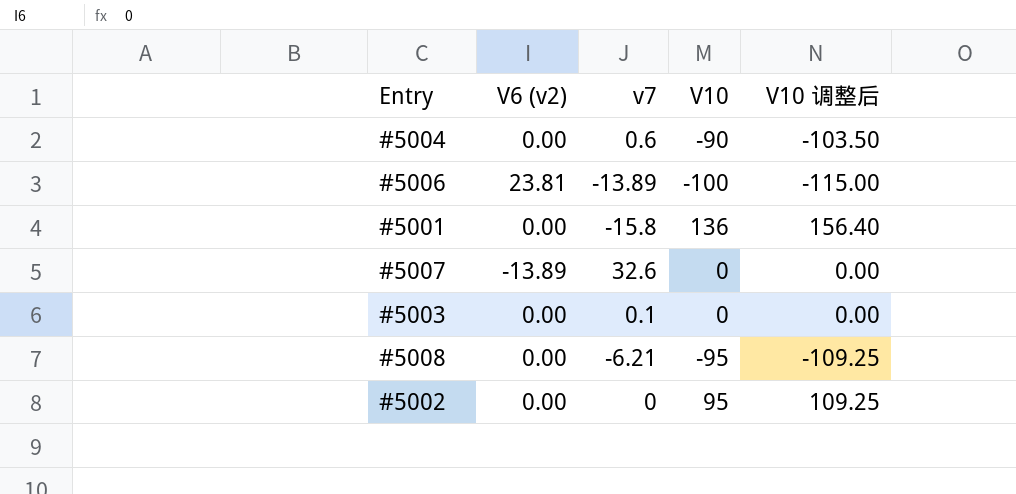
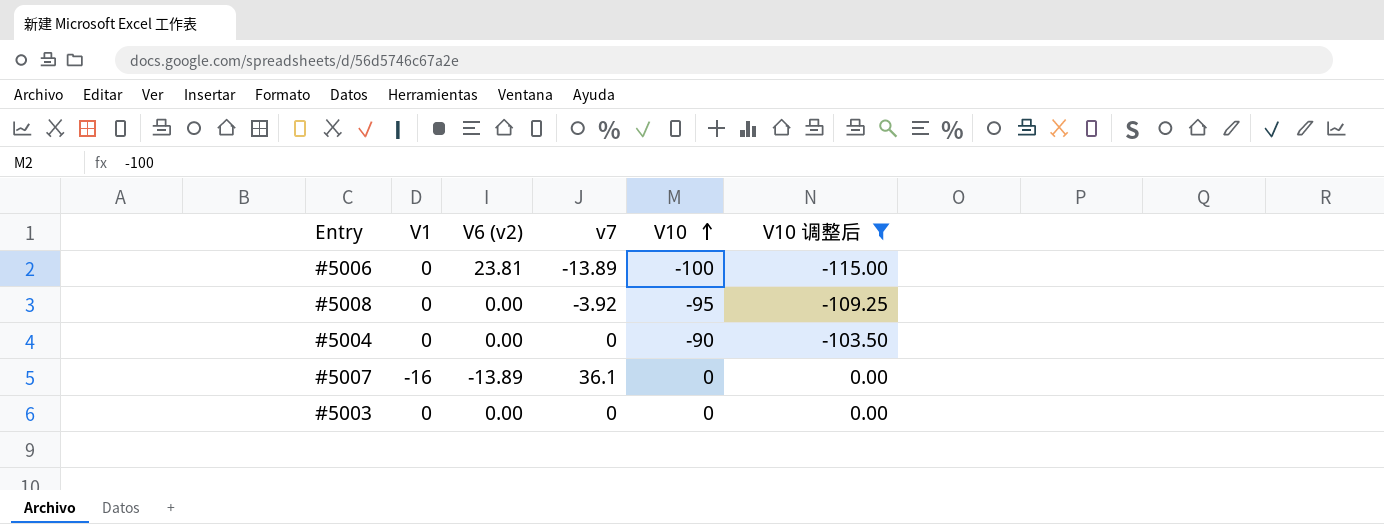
filter: none -> V10 调整后 <= 0.00
row order: none -> V10 ascending
column V1 | position: none -> 2
#5008 | v7: -6.21 -> -3.92
#5004 | v7: 0.6 -> 0
#5007 | v7: 32.6 -> 36.1
#5003 | v7: 0.1 -> 0

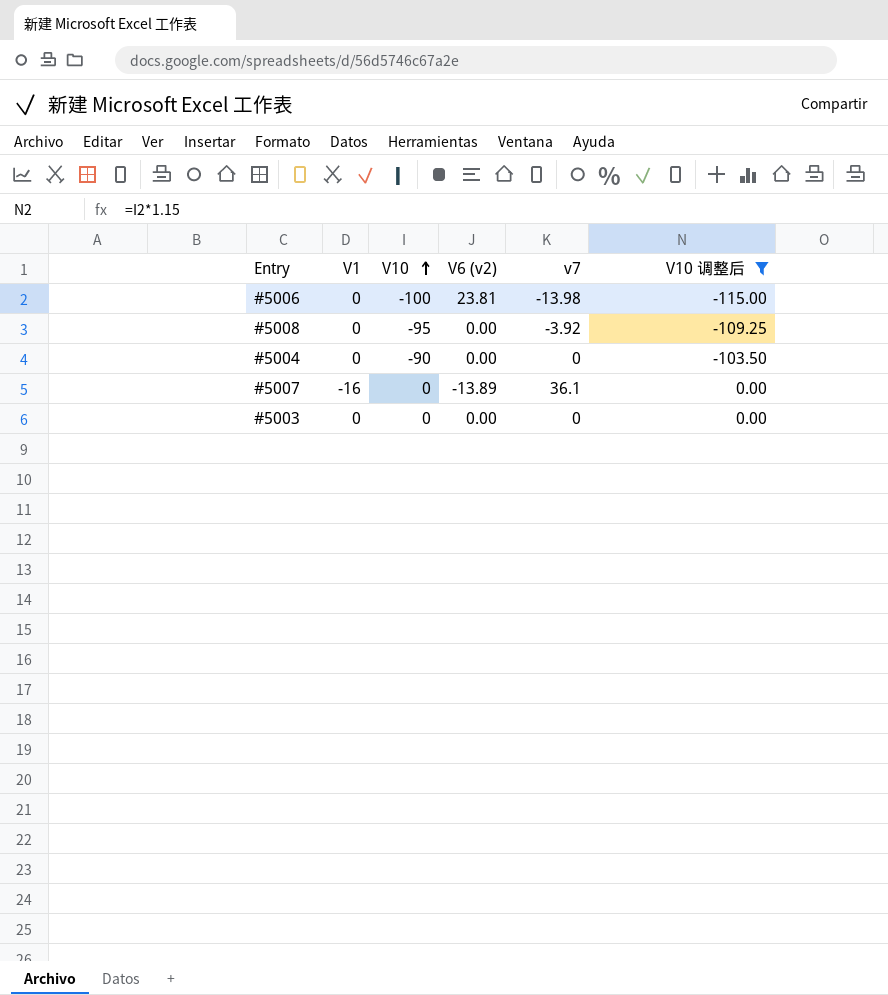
column V10 | position: 5 -> 3
#5006 | v7: -13.89 -> -13.98

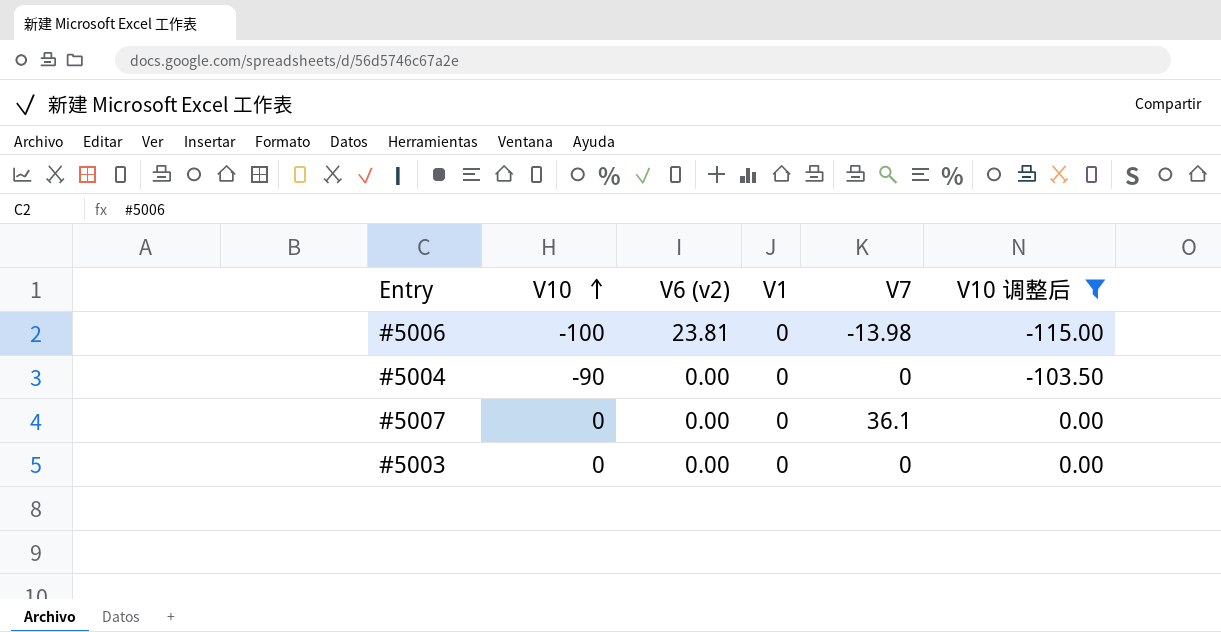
column V1 | position: 2 -> 4
column name: v7 -> V7
row #5008: 0 | -95 | 0.00 | -3.92 | -109.25 -> none
#5007 | V6 (v2): -13.89 -> 0.00
#5007 | V1: -16 -> 0

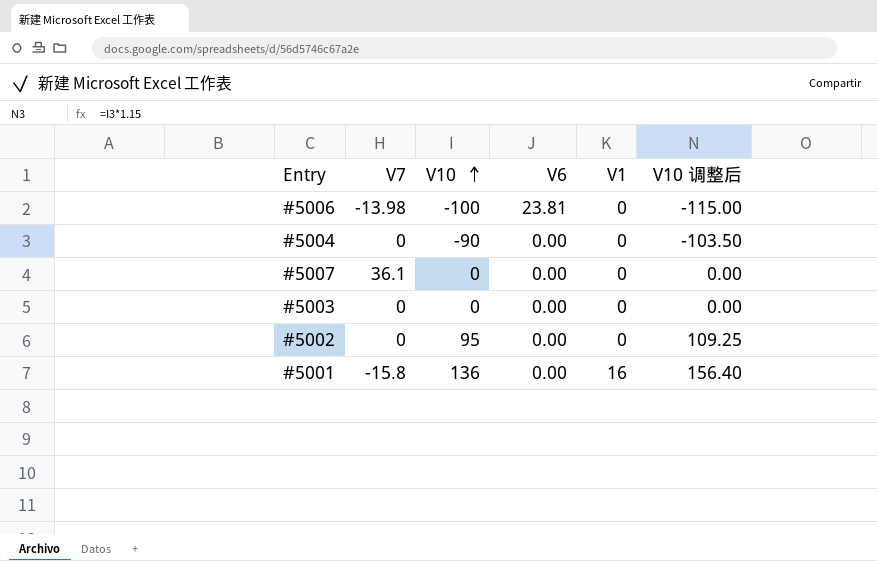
filter: V10 调整后 <= 0.00 -> none
column V7 | position: 5 -> 2
column name: V6 (v2) -> V6

